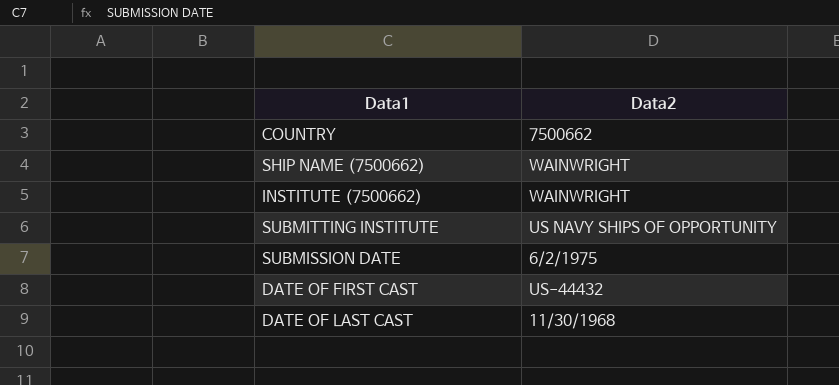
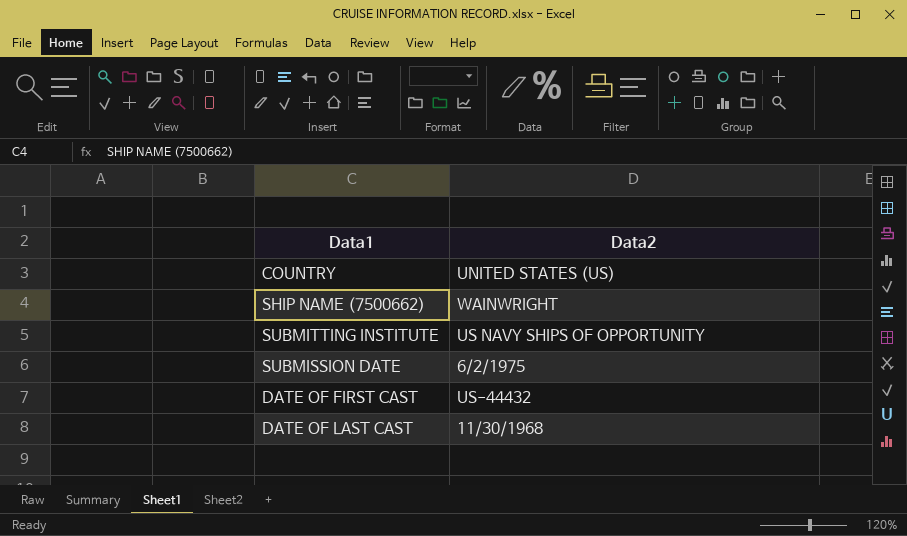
row INSTITUTE (7500662): WAINWRIGHT -> none
COUNTRY | Data2: 7500662 -> UNITED STATES (US)

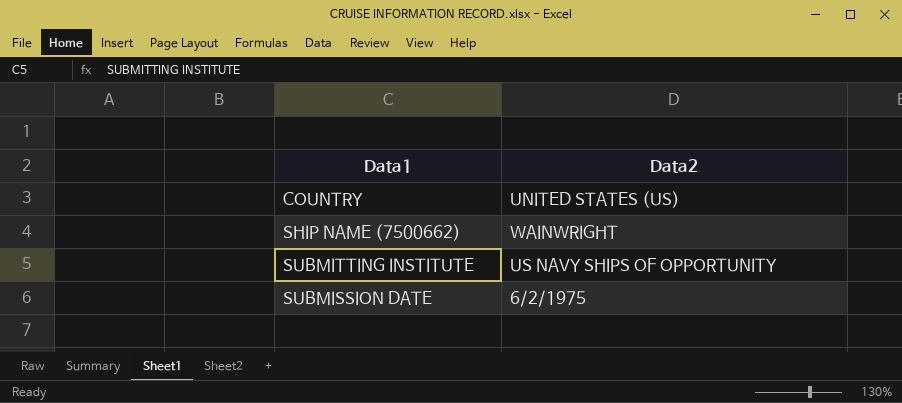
row DATE OF FIRST CAST: US-44432 -> none
row DATE OF LAST CAST: 11/30/1968 -> none

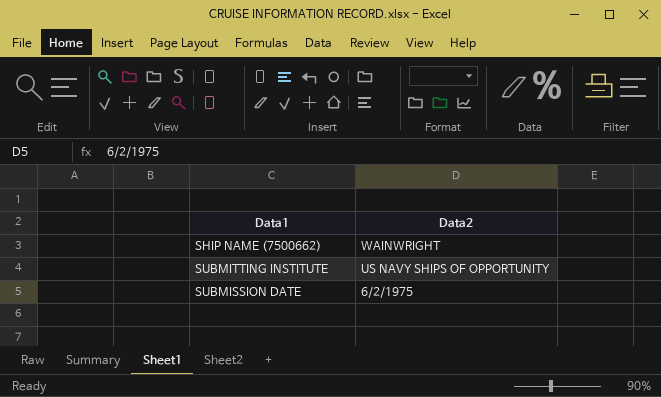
row COUNTRY: UNITED STATES (US) -> none

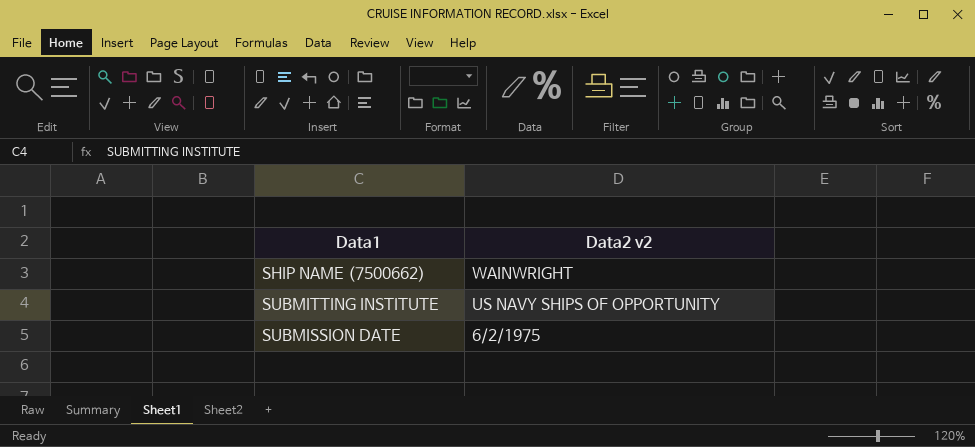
column name: Data2 -> Data2 v2

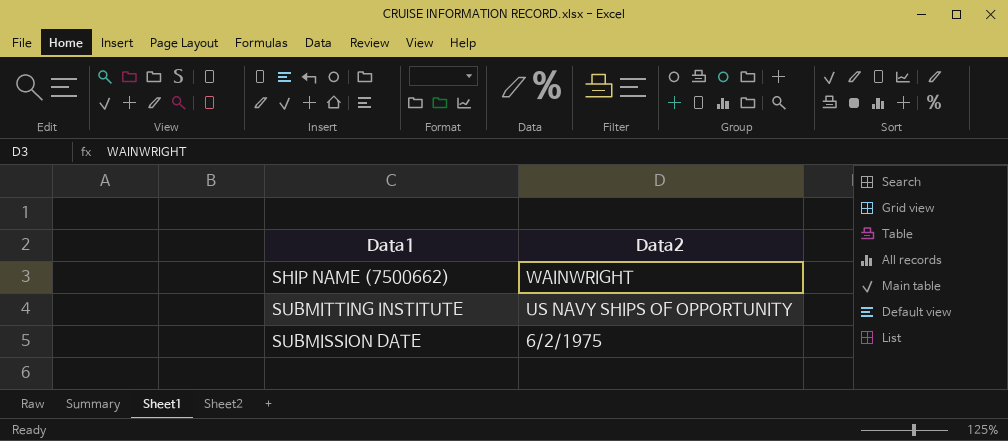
column name: Data2 v2 -> Data2

